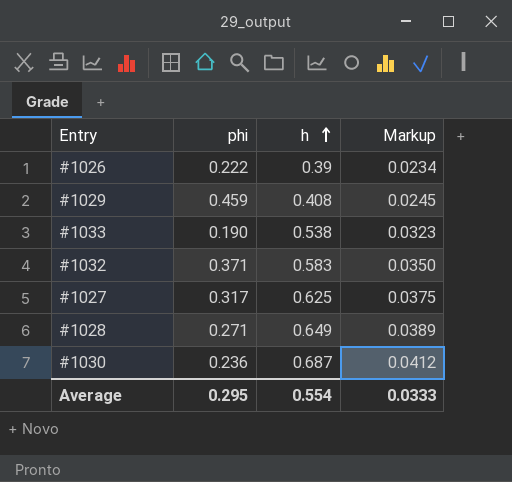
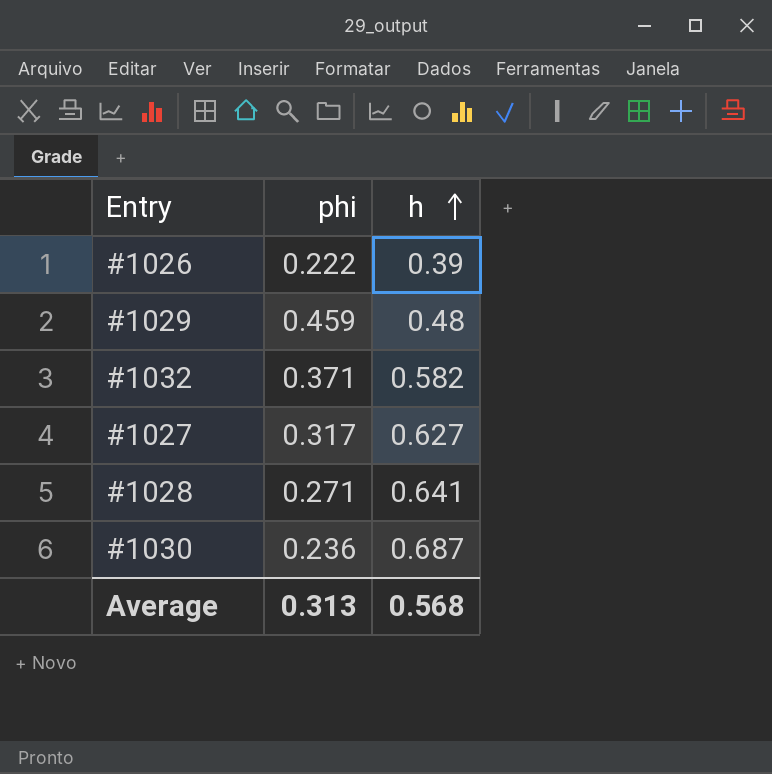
column Markup | formula: [h] * 0.06 -> none
row #1033: 0.190 | 0.538 | 0.0323 -> none
#1029 | h: 0.408 -> 0.48
#1032 | h: 0.583 -> 0.582
#1027 | h: 0.625 -> 0.627
#1028 | h: 0.649 -> 0.641
Average | phi: 0.295 -> 0.313
Average | h: 0.554 -> 0.568

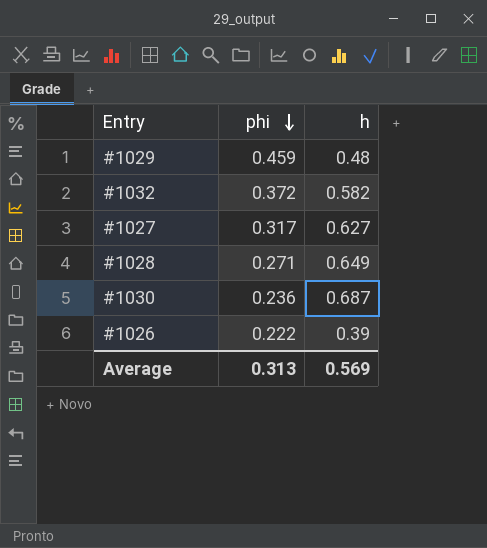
row order: h ascending -> phi descending
#1032 | phi: 0.371 -> 0.372
#1028 | h: 0.641 -> 0.649
Average | h: 0.568 -> 0.569

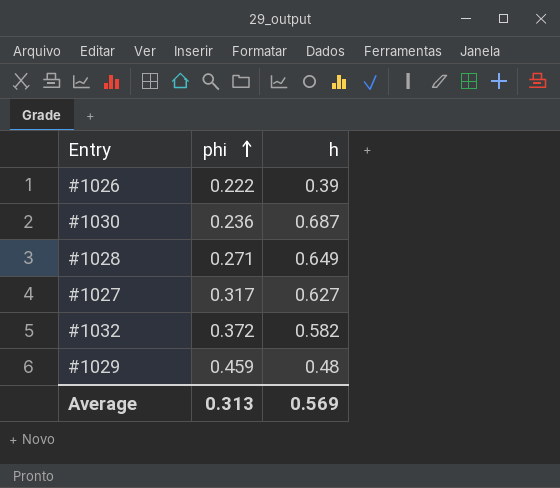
row order: phi descending -> phi ascending

